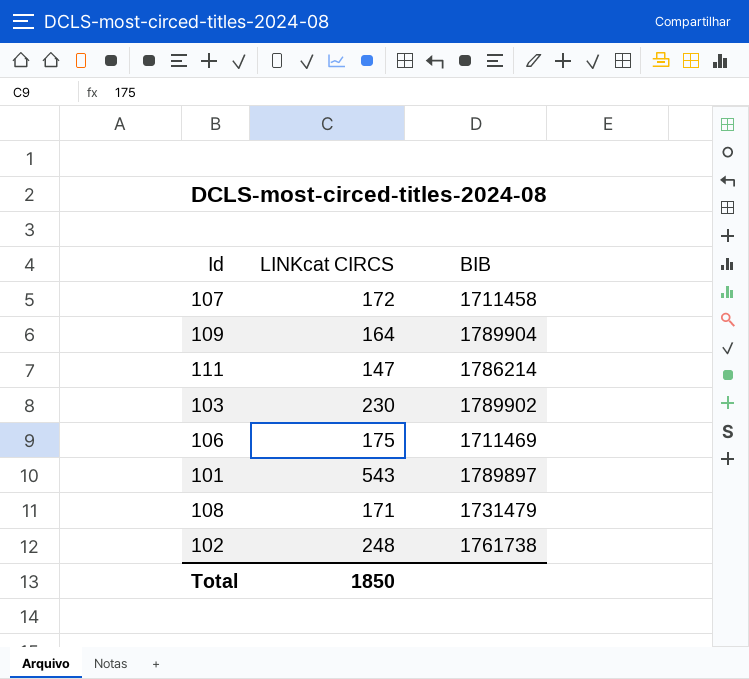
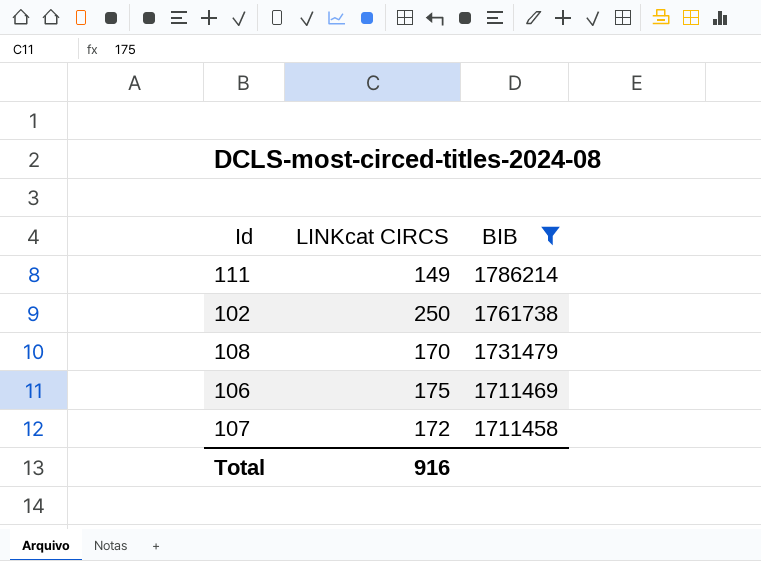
filter: none -> BIB <= 1786214
row order: none -> BIB descending
111 | LINKcat CIRCS: 147 -> 149
102 | LINKcat CIRCS: 248 -> 250
108 | LINKcat CIRCS: 171 -> 170
Total | LINKcat CIRCS: 1850 -> 916

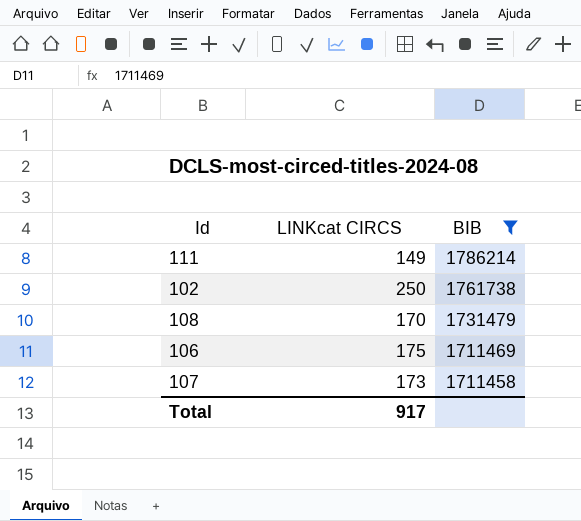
107 | LINKcat CIRCS: 172 -> 173
Total | LINKcat CIRCS: 916 -> 917

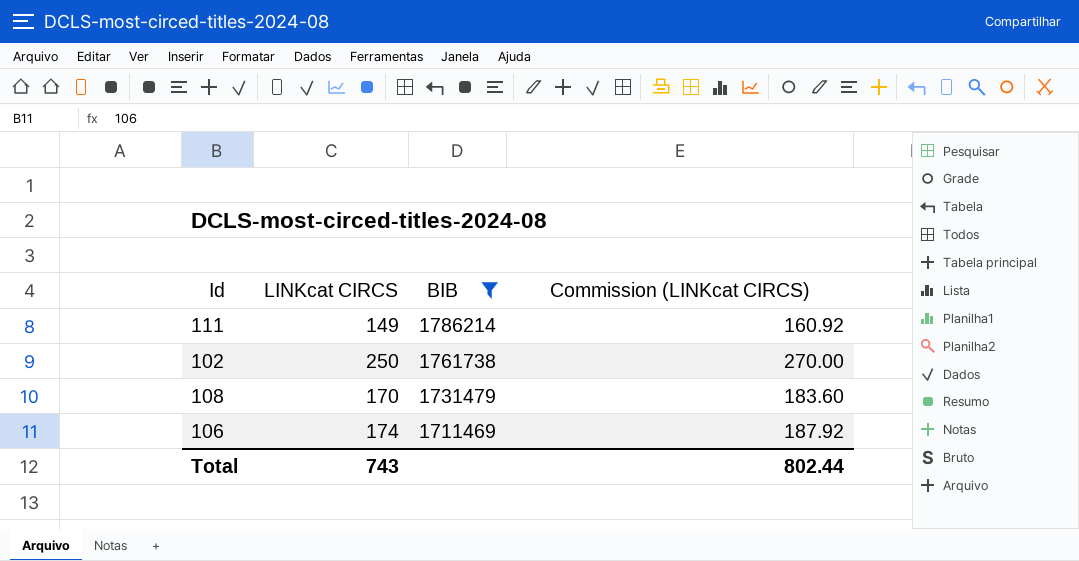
column Commission (LINKcat CIRCS) | formula: none -> [LINKcat CIRCS] * 1.08
row 107: 173 | 1711458 -> none
106 | LINKcat CIRCS: 175 -> 174
Total | LINKcat CIRCS: 917 -> 743

